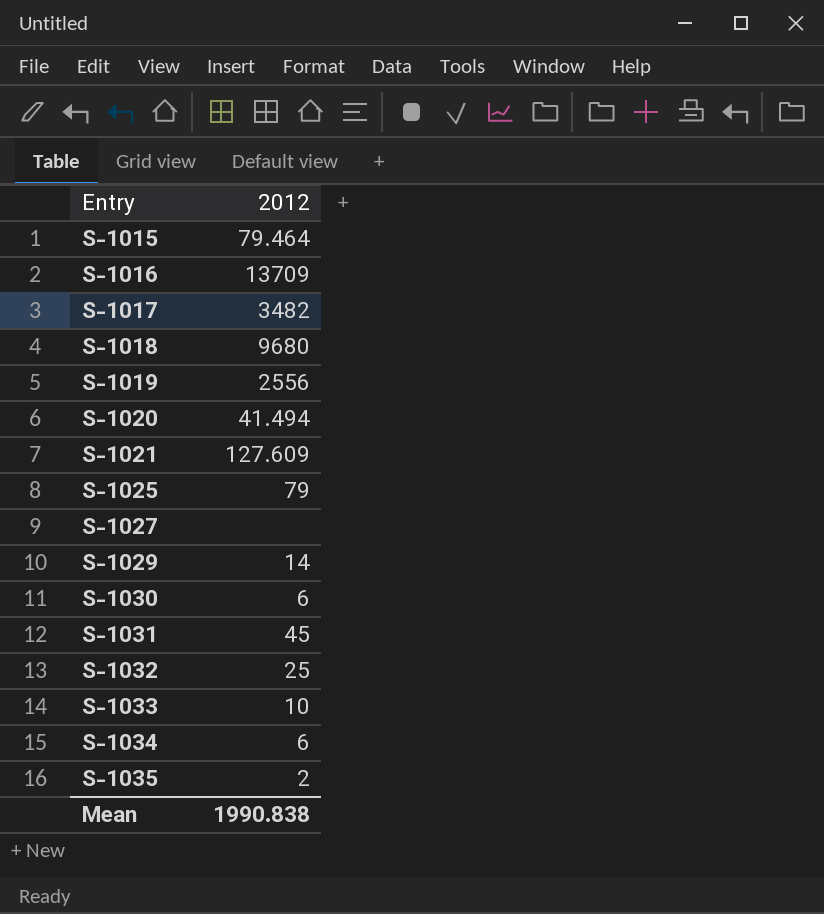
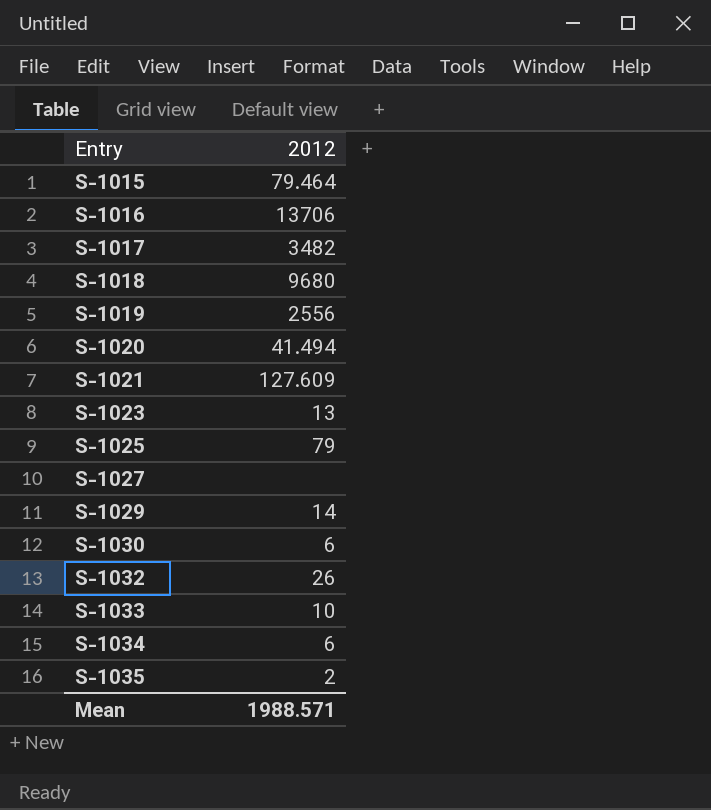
row S-1031: 45 -> none
S-1016 | 2012: 13709 -> 13706
row S-1023: none -> 13
S-1032 | 2012: 25 -> 26
Mean | 2012: 1990.838 -> 1988.571

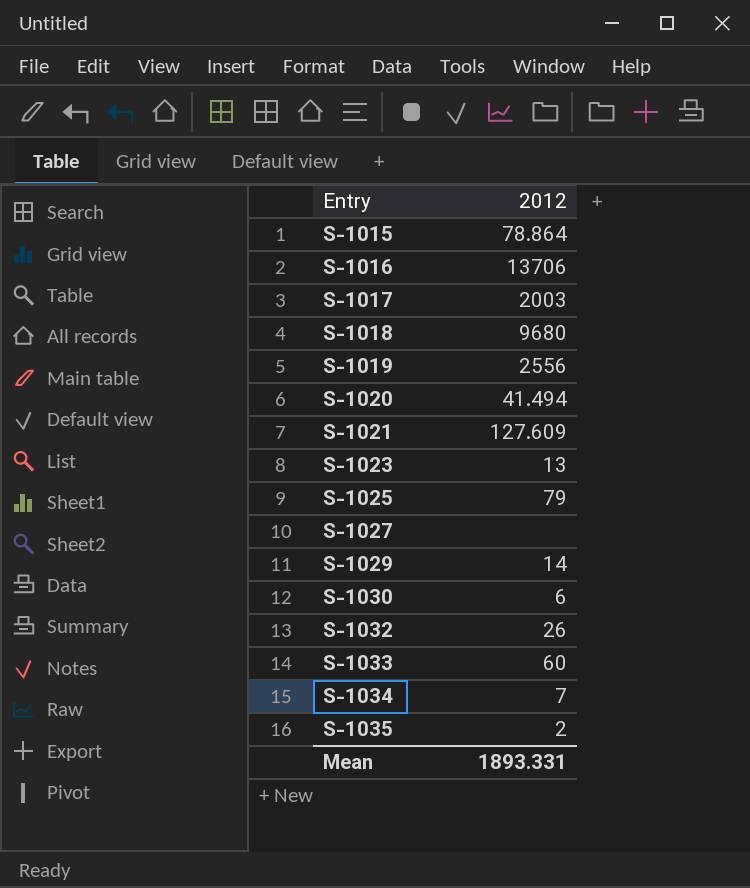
S-1015 | 2012: 79.464 -> 78.864
S-1017 | 2012: 3482 -> 2003
S-1033 | 2012: 10 -> 60
S-1034 | 2012: 6 -> 7
Mean | 2012: 1988.571 -> 1893.331

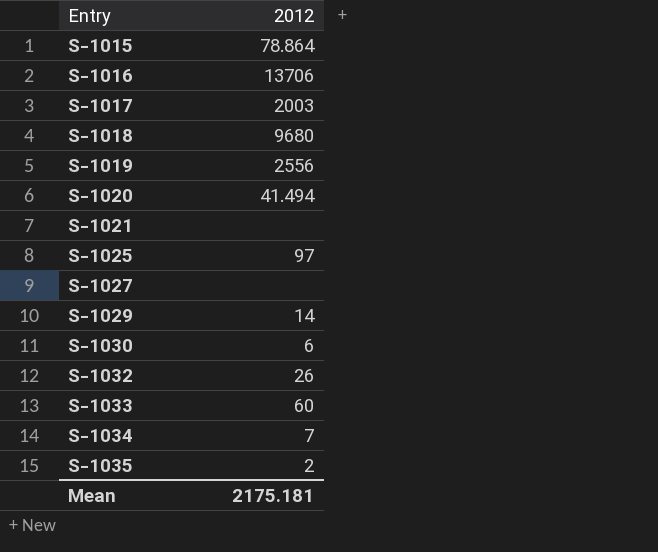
row S-1023: 13 -> none
S-1021 | 2012: 127.609 -> none
S-1025 | 2012: 79 -> 97
Mean | 2012: 1893.331 -> 2175.181

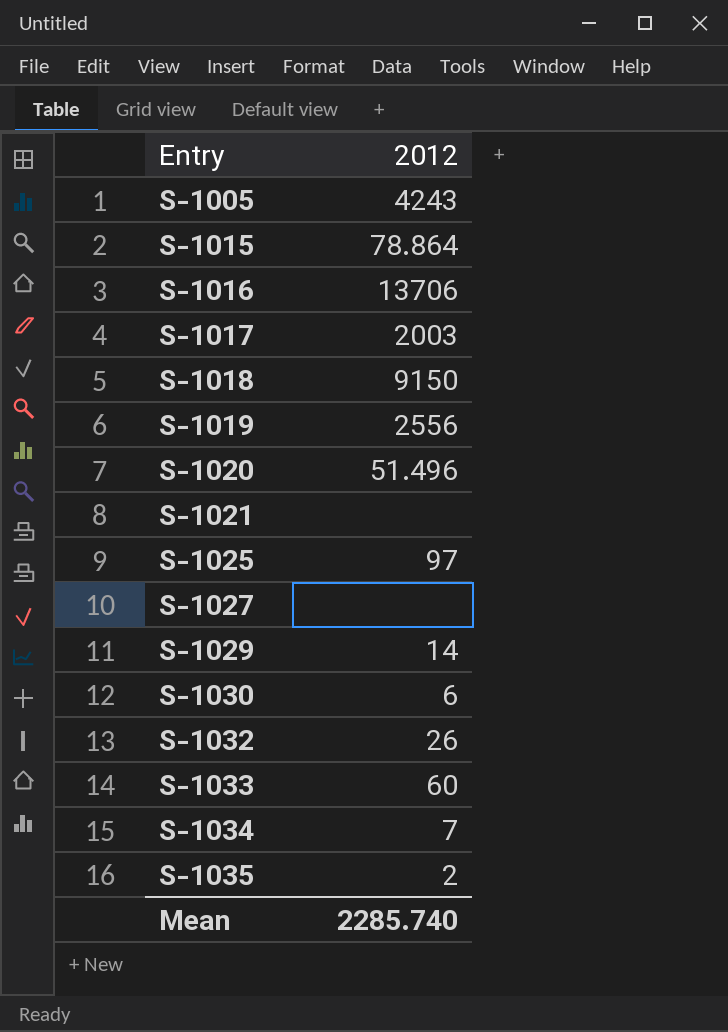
row S-1005: none -> 4243
S-1018 | 2012: 9680 -> 9150
S-1020 | 2012: 41.494 -> 51.496
Mean | 2012: 2175.181 -> 2285.740

